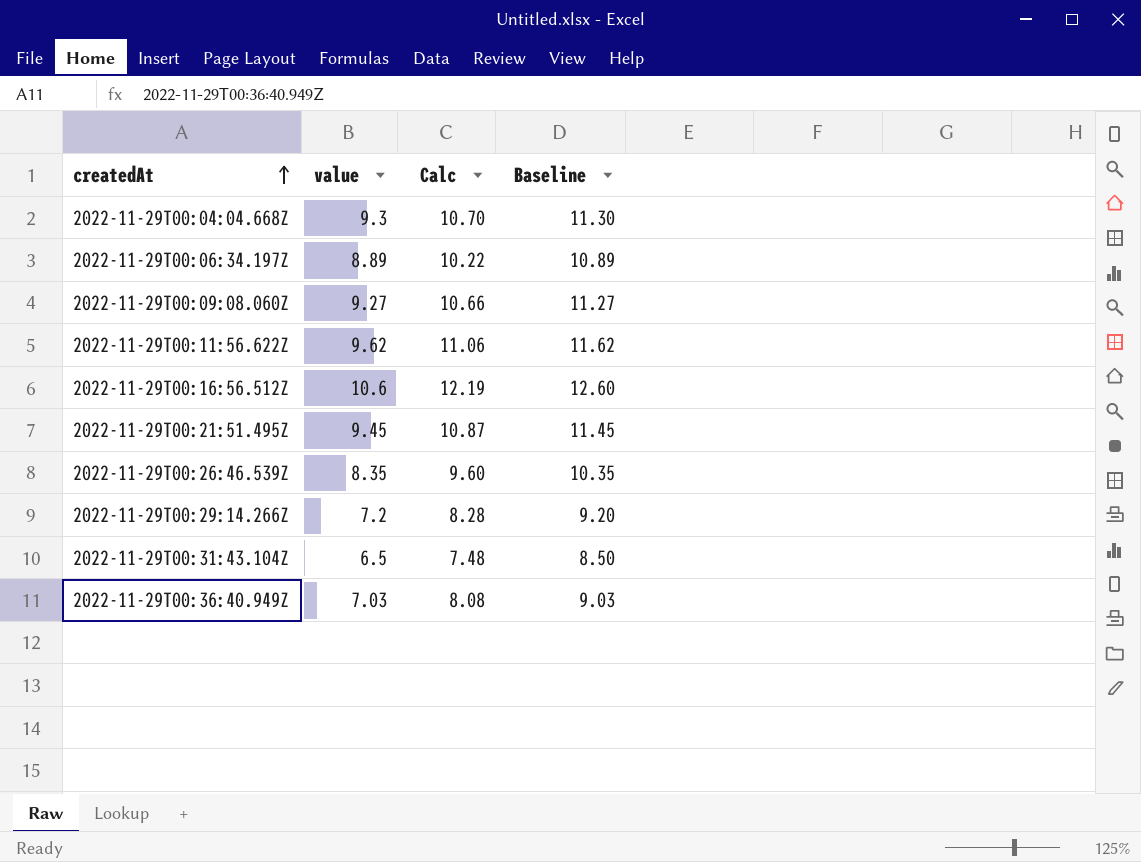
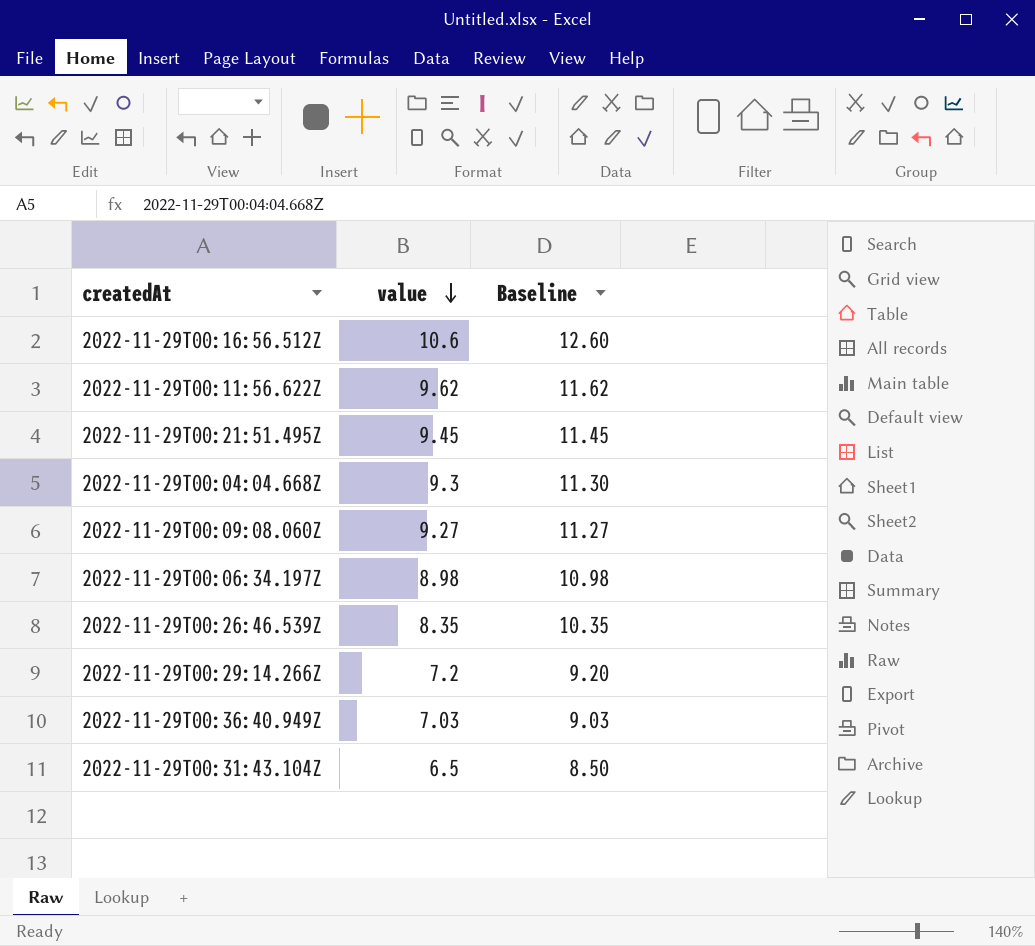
row order: createdAt ascending -> value descending
column Calc | formula: [value] * 1.15 -> none
2022-11-29T00:06:34.197Z | value: 8.89 -> 8.98
2022-11-29T00:06:34.197Z | Baseline: 10.89 -> 10.98

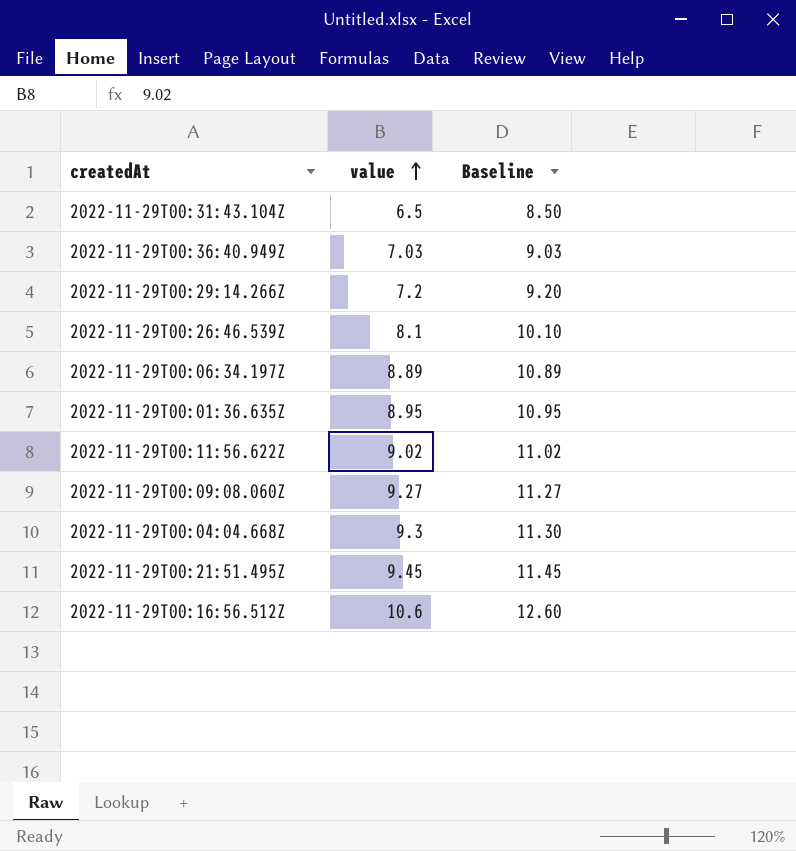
row order: value descending -> value ascending
2022-11-29T00:26:46.539Z | value: 8.35 -> 8.1
2022-11-29T00:26:46.539Z | Baseline: 10.35 -> 10.10
2022-11-29T00:06:34.197Z | value: 8.98 -> 8.89
2022-11-29T00:06:34.197Z | Baseline: 10.98 -> 10.89
row 2022-11-29T00:01:36.635Z: none -> 8.95 | 10.95
2022-11-29T00:11:56.622Z | value: 9.62 -> 9.02
2022-11-29T00:11:56.622Z | Baseline: 11.62 -> 11.02

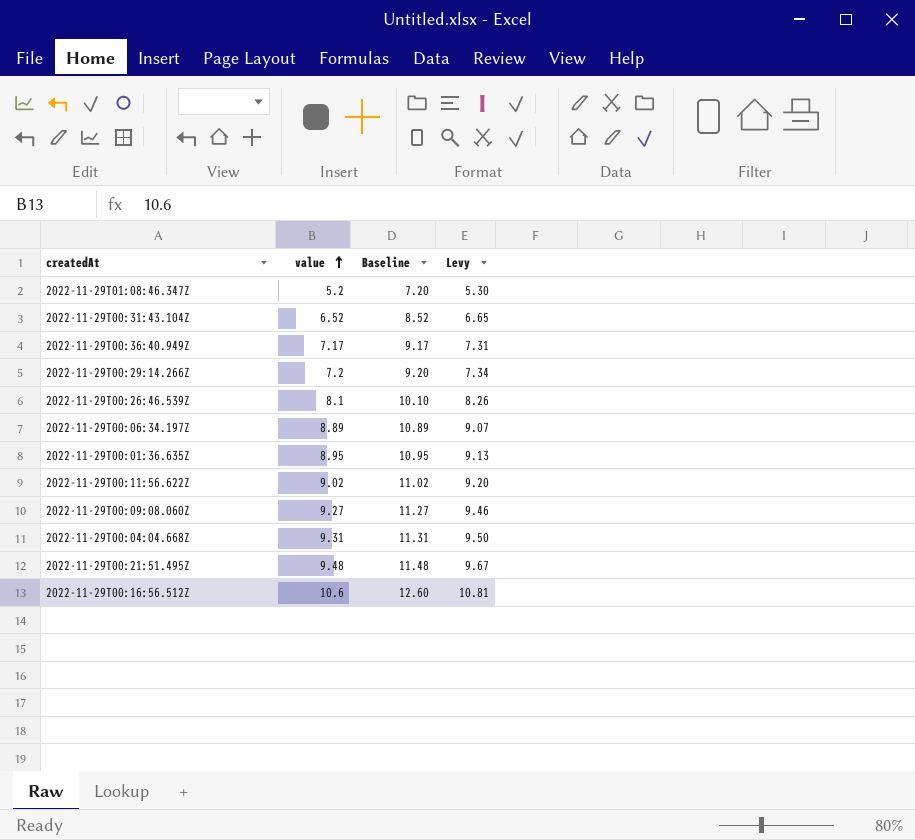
column Levy | formula: none -> [value] * 1.02
row 2022-11-29T01:08:46.347Z: none -> 5.2 | 7.20 | 5.30
2022-11-29T00:31:43.104Z | value: 6.5 -> 6.52
2022-11-29T00:31:43.104Z | Baseline: 8.50 -> 8.52
2022-11-29T00:36:40.949Z | value: 7.03 -> 7.17
2022-11-29T00:36:40.949Z | Baseline: 9.03 -> 9.17
2022-11-29T00:04:04.668Z | value: 9.3 -> 9.31
2022-11-29T00:04:04.668Z | Baseline: 11.30 -> 11.31
2022-11-29T00:21:51.495Z | value: 9.45 -> 9.48
2022-11-29T00:21:51.495Z | Baseline: 11.45 -> 11.48

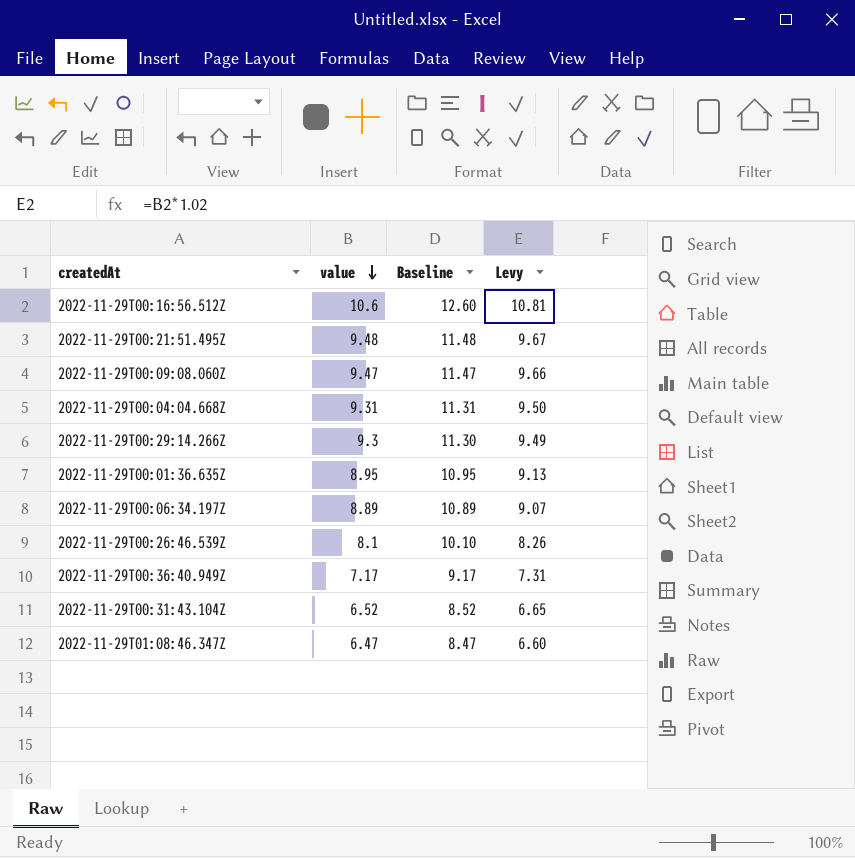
row order: value ascending -> value descending
row 2022-11-29T00:11:56.622Z: 9.02 | 11.02 | 9.20 -> none
2022-11-29T00:09:08.060Z | value: 9.27 -> 9.47
2022-11-29T00:09:08.060Z | Baseline: 11.27 -> 11.47
2022-11-29T00:09:08.060Z | Levy: 9.46 -> 9.66
2022-11-29T00:29:14.266Z | value: 7.2 -> 9.3
2022-11-29T00:29:14.266Z | Baseline: 9.20 -> 11.30
2022-11-29T00:29:14.266Z | Levy: 7.34 -> 9.49
2022-11-29T01:08:46.347Z | value: 5.2 -> 6.47
2022-11-29T01:08:46.347Z | Baseline: 7.20 -> 8.47
2022-11-29T01:08:46.347Z | Levy: 5.30 -> 6.60

